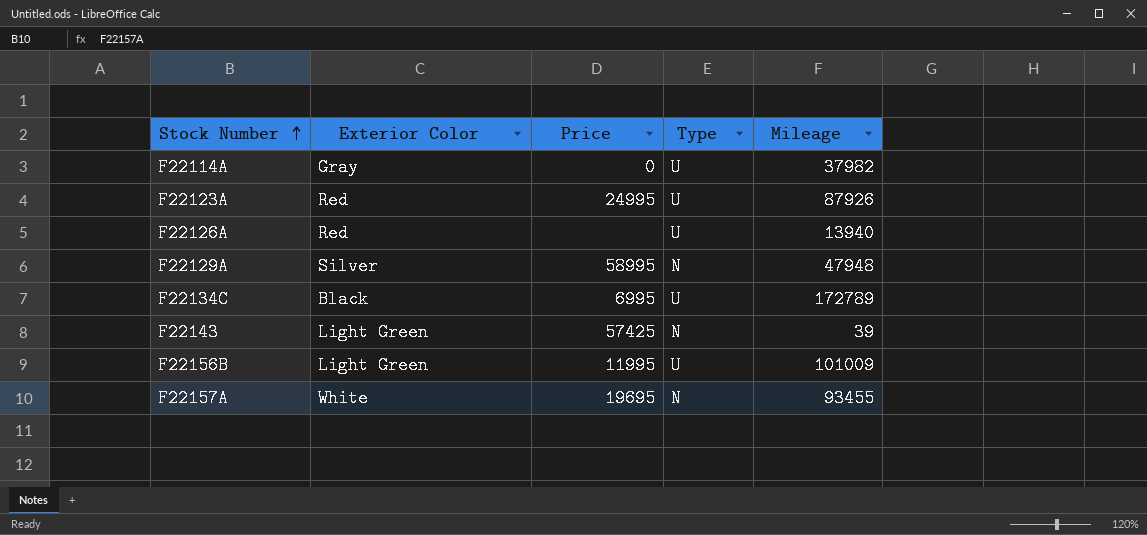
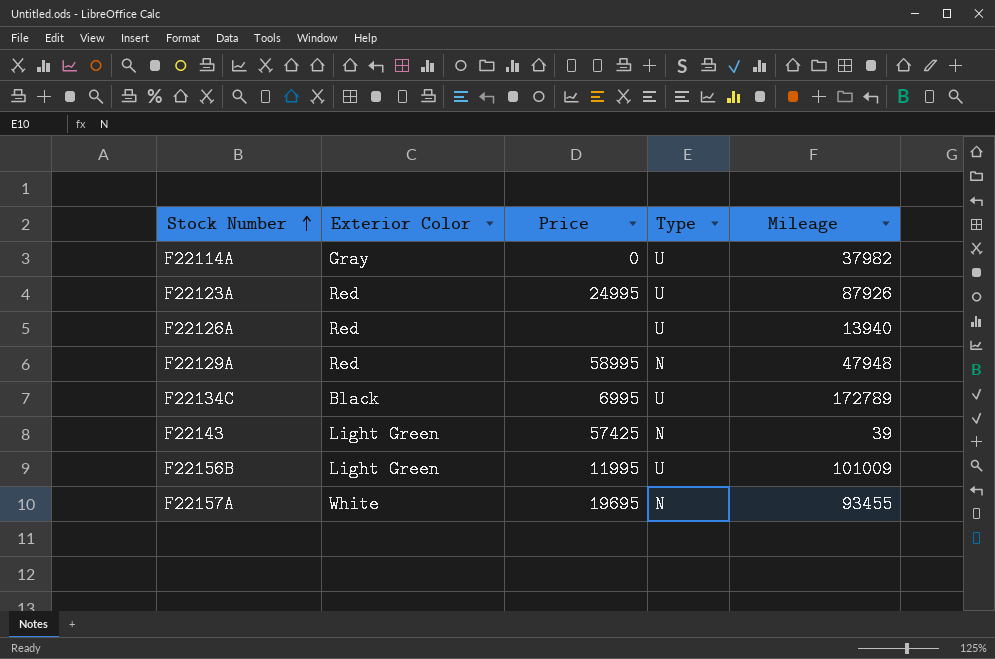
F22129A | Exterior Color: Silver -> Red

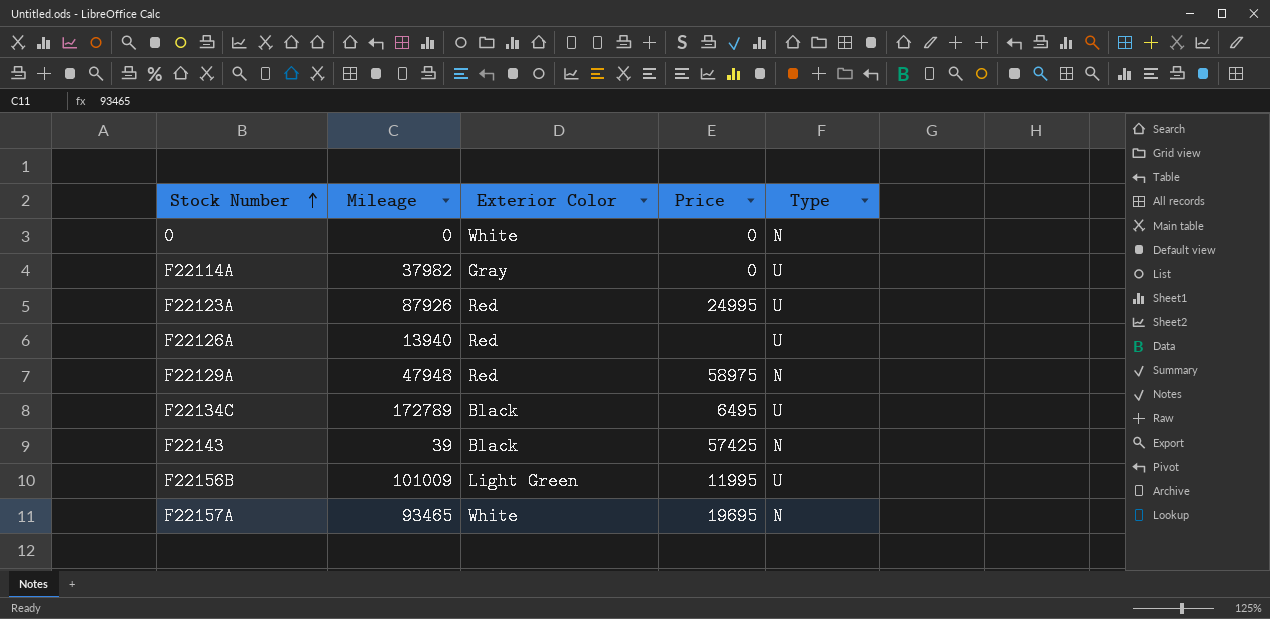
column Mileage | position: 5 -> 2
row 0: none -> 0 | White | 0 | N
F22129A | Price: 58995 -> 58975
F22134C | Price: 6995 -> 6495
F22143 | Exterior Color: Light Green -> Black
F22157A | Mileage: 93455 -> 93465

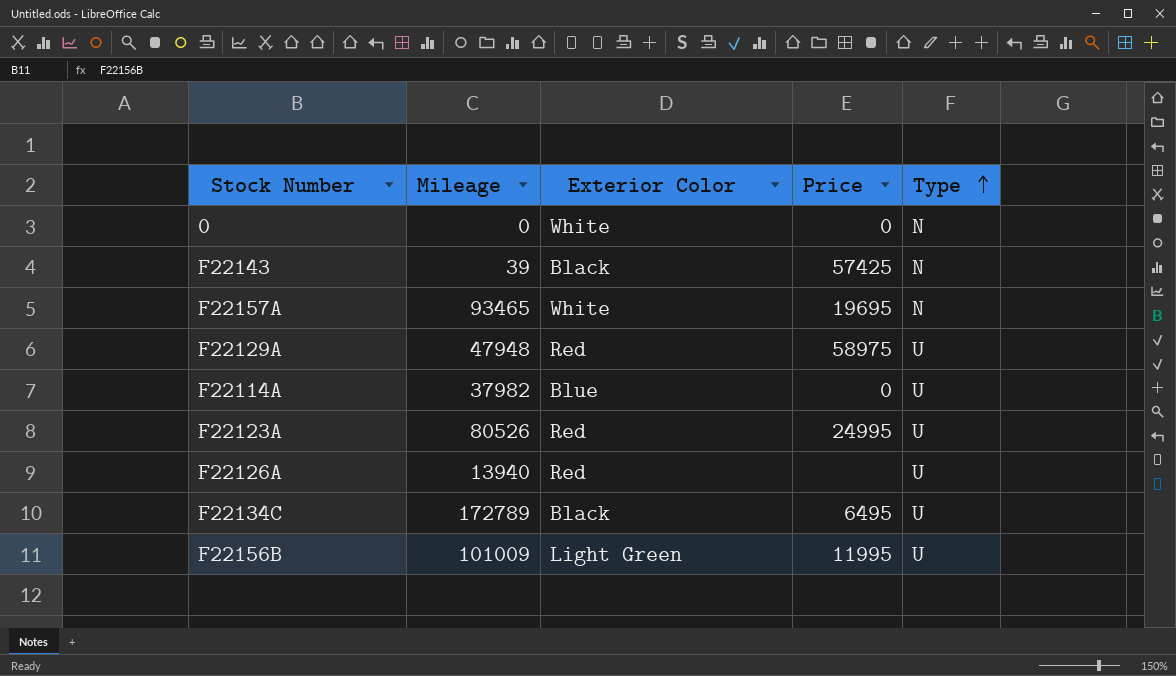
row order: Stock Number ascending -> Type ascending
F22129A | Type: N -> U
F22114A | Exterior Color: Gray -> Blue
F22123A | Mileage: 87926 -> 80526

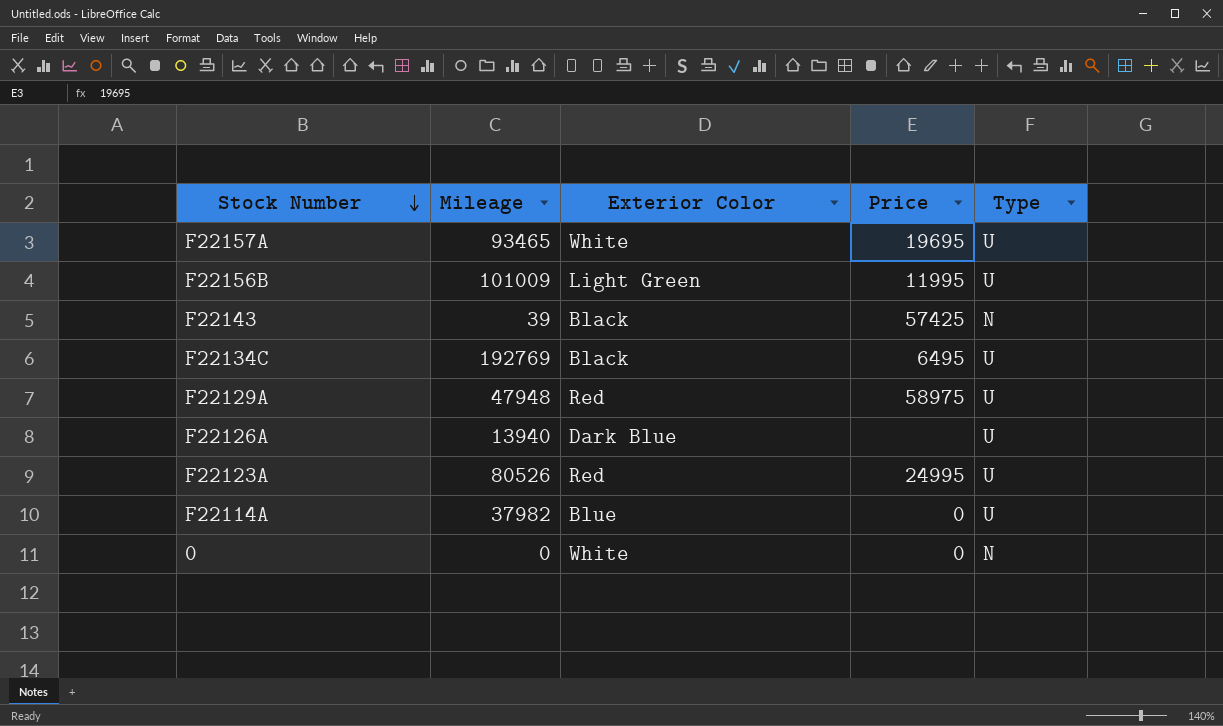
row order: Type ascending -> Stock Number descending
F22157A | Type: N -> U
F22134C | Mileage: 172789 -> 192769
F22126A | Exterior Color: Red -> Dark Blue

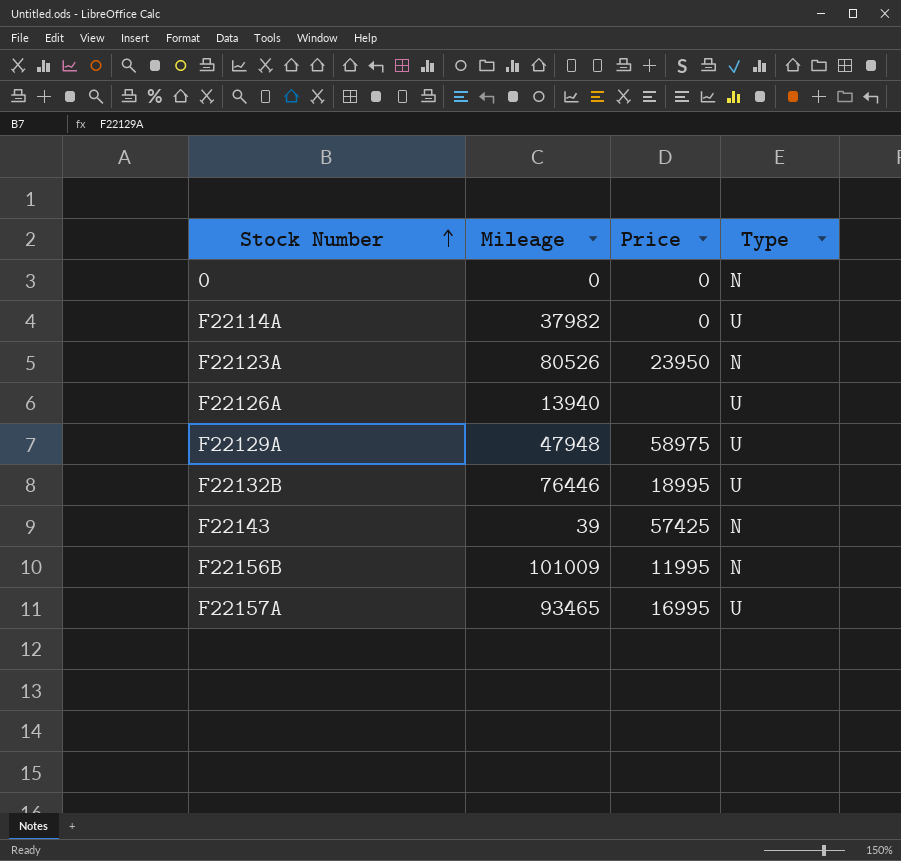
row order: Stock Number descending -> Stock Number ascending
column Exterior Color | position: 3 -> none
row F22134C: 192769 | Black | 6495 | U -> none
F22123A | Price: 24995 -> 23950
F22123A | Type: U -> N
row F22132B: none -> 76446 | 18995 | U
F22156B | Type: U -> N
F22157A | Price: 19695 -> 16995

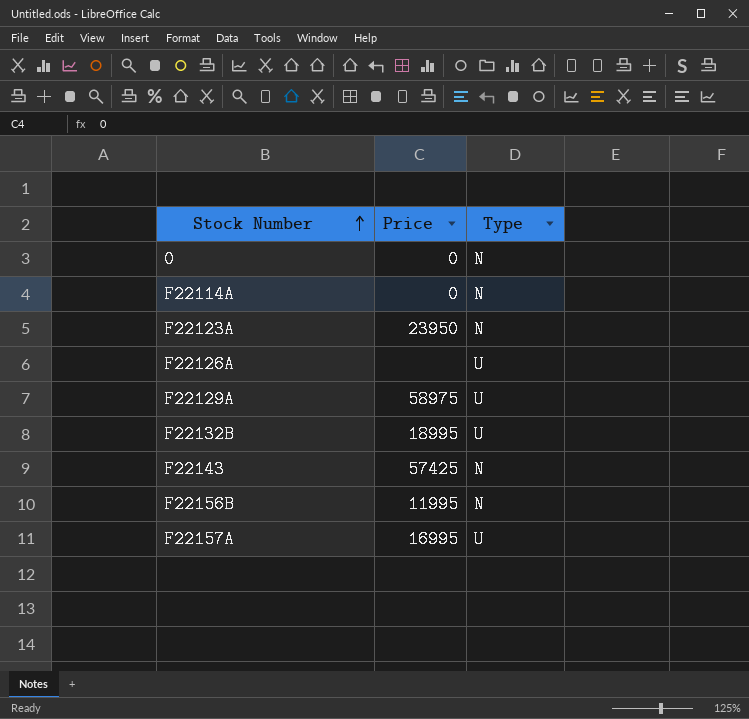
column Mileage | position: 2 -> none
F22114A | Type: U -> N

